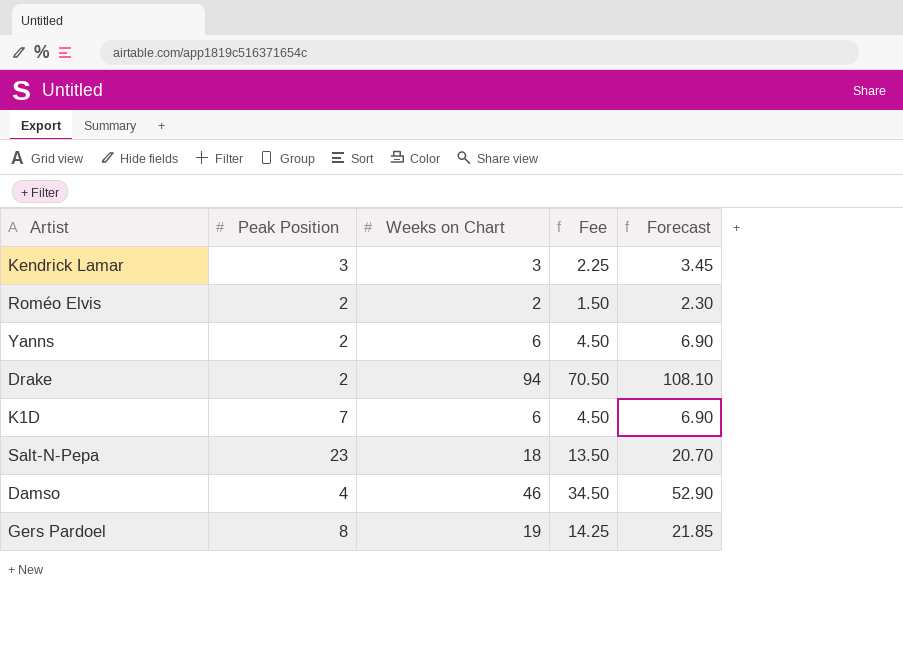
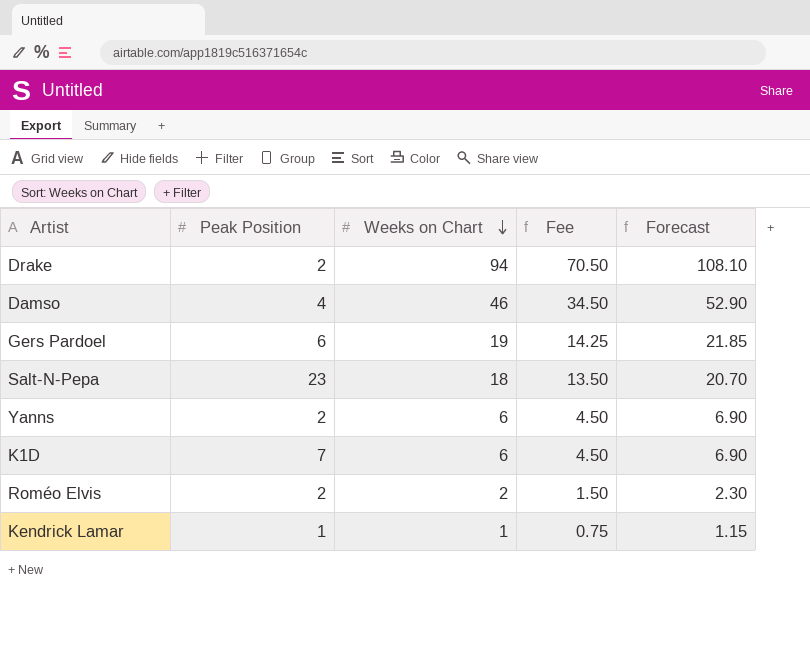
row order: none -> Weeks on Chart descending
Gers Pardoel | Peak Position: 8 -> 6
Kendrick Lamar | Peak Position: 3 -> 1
Kendrick Lamar | Weeks on Chart: 3 -> 1
Kendrick Lamar | Fee: 2.25 -> 0.75
Kendrick Lamar | Forecast: 3.45 -> 1.15

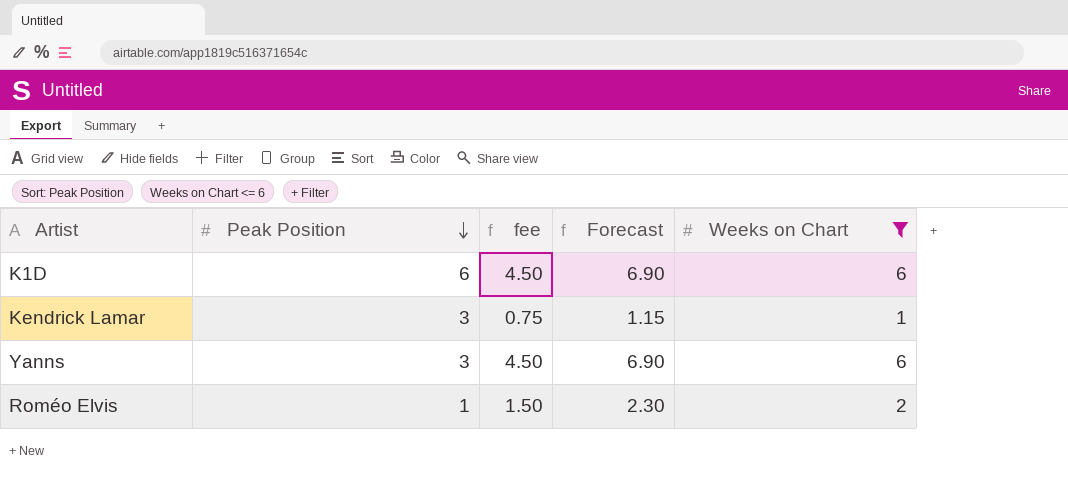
filter: none -> Weeks on Chart <= 6
row order: Weeks on Chart descending -> Peak Position descending
column name: Fee -> fee
column Weeks on Chart | position: 3 -> 5
K1D | Peak Position: 7 -> 6
Kendrick Lamar | Peak Position: 1 -> 3
Yanns | Peak Position: 2 -> 3
Roméo Elvis | Peak Position: 2 -> 1

